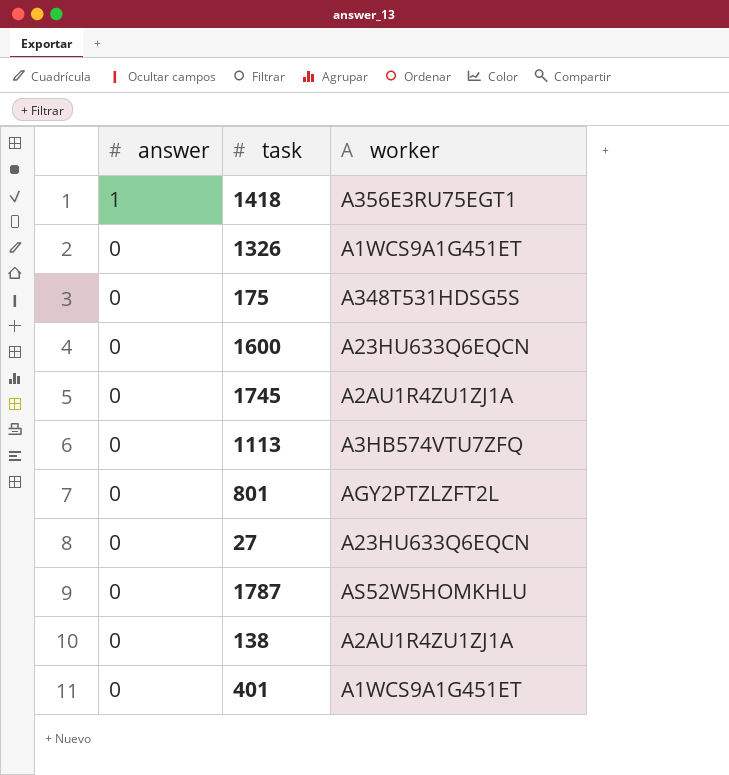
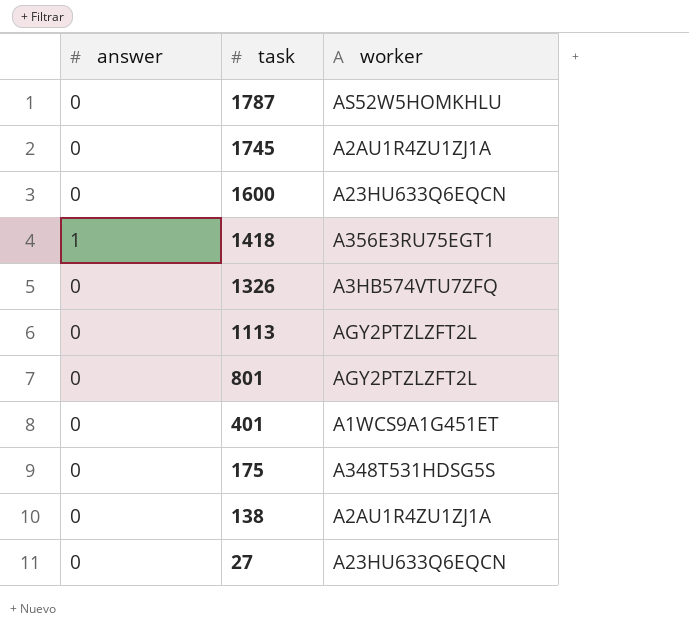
row order: answer descending -> task descending
1326 | worker: A1WCS9A1G451ET -> A3HB574VTU7ZFQ
1113 | worker: A3HB574VTU7ZFQ -> AGY2PTZLZFT2L

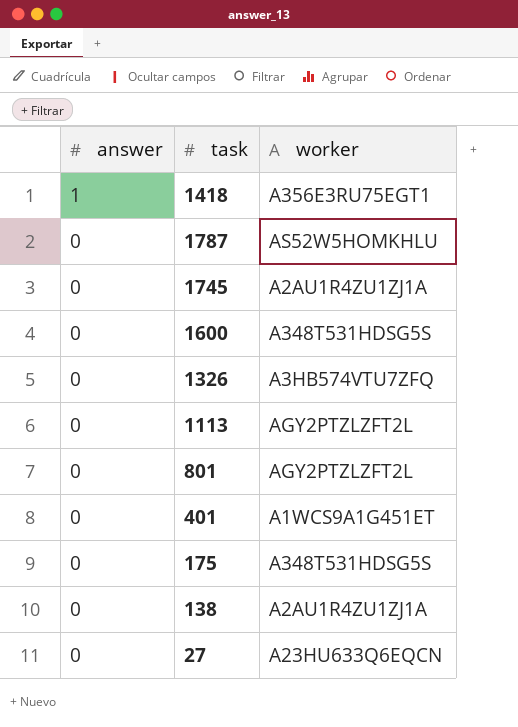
row order: task descending -> answer descending
1600 | worker: A23HU633Q6EQCN -> A348T531HDSG5S

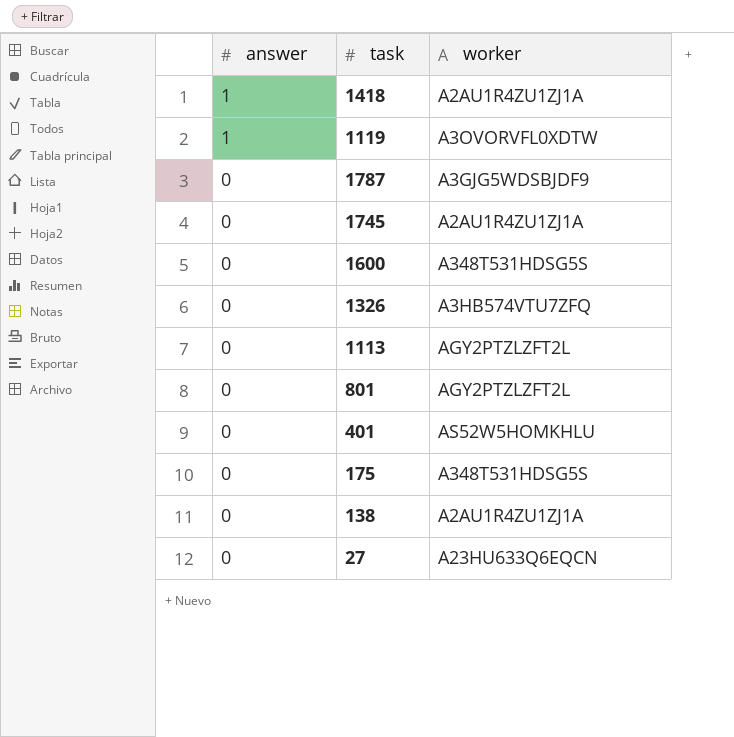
1418 | worker: A356E3RU75EGT1 -> A2AU1R4ZU1ZJ1A
row 1119: none -> 1 | A3OVORVFL0XDTW
1787 | worker: AS52W5HOMKHLU -> A3GJG5WDSBJDF9
401 | worker: A1WCS9A1G451ET -> AS52W5HOMKHLU

